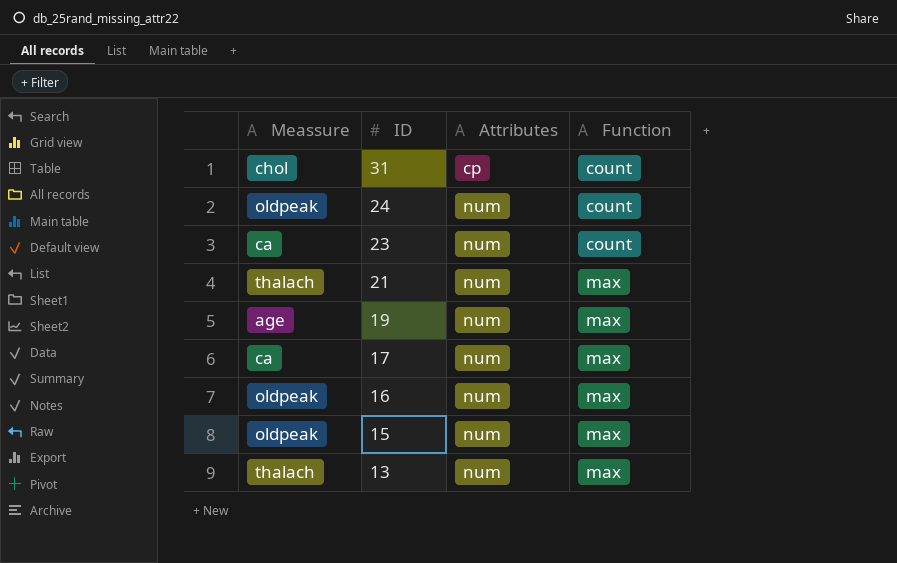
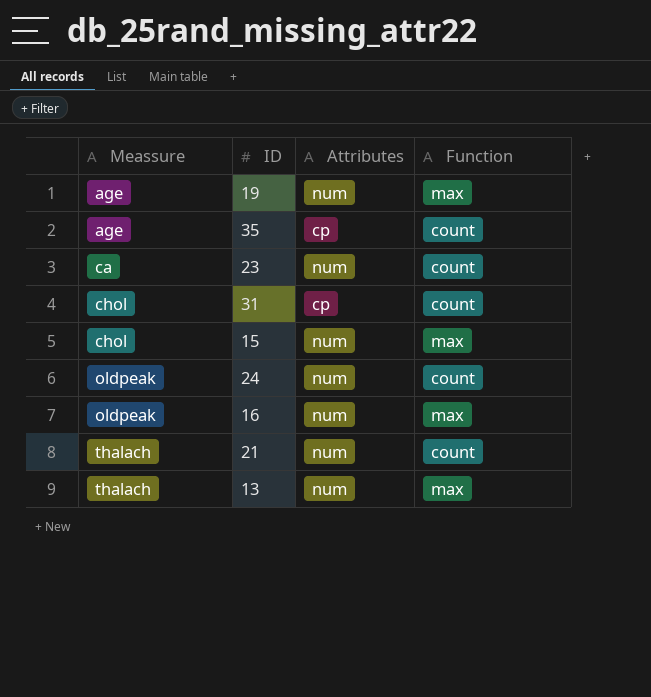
row order: ID descending -> Meassure ascending
row 17: ca | num | max -> none
row 35: none -> age | cp | count
15 | Meassure: oldpeak -> chol
21 | Function: max -> count

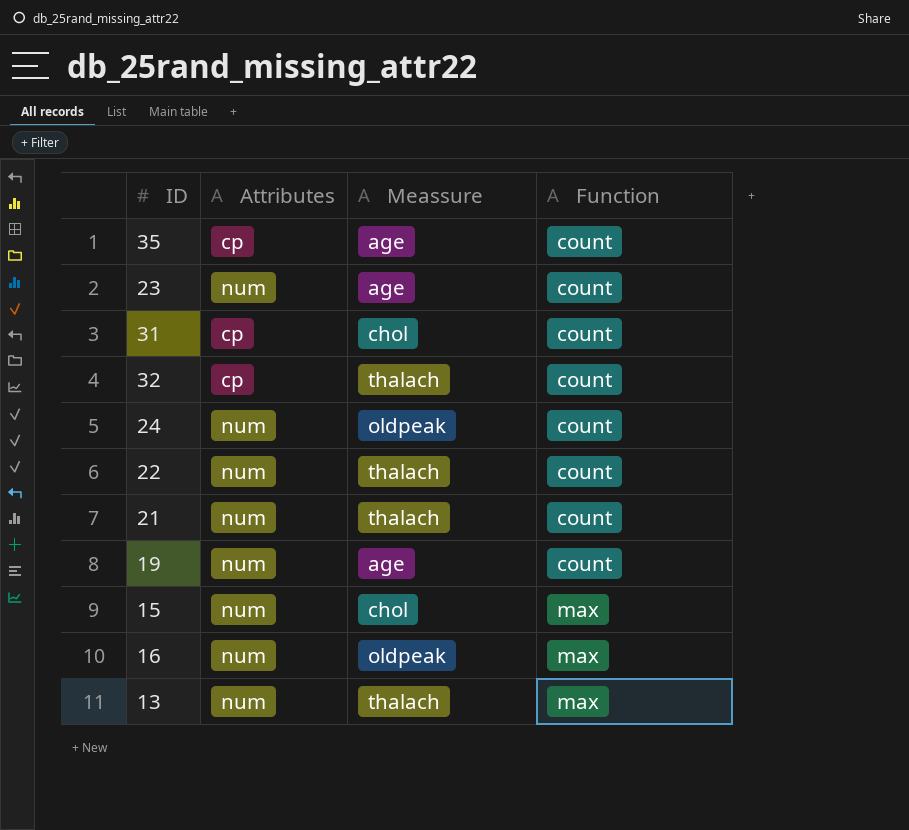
row order: Meassure ascending -> Function ascending
column Meassure | position: 1 -> 3
23 | Meassure: ca -> age
row 32: none -> cp | thalach | count
row 22: none -> num | thalach | count
19 | Function: max -> count

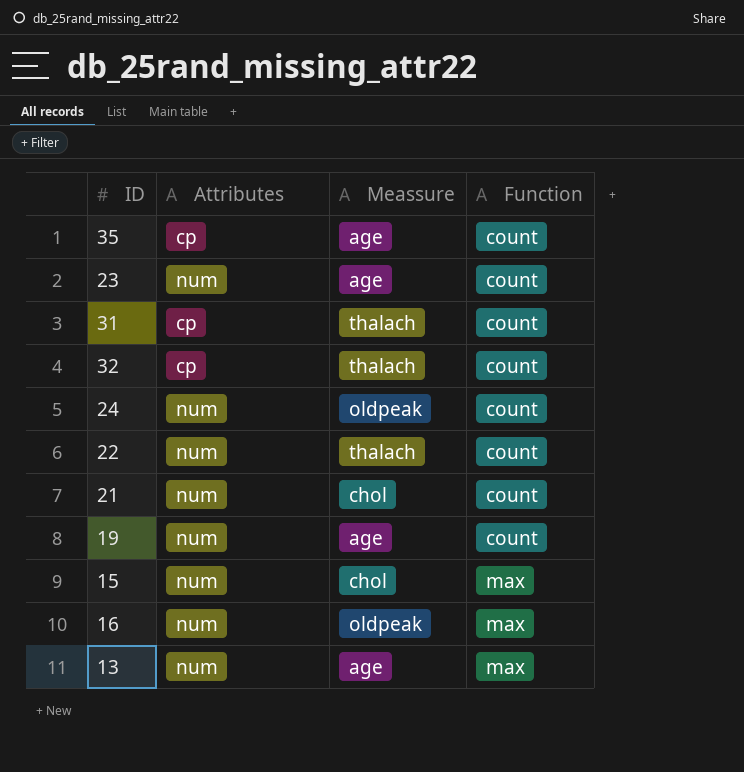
31 | Meassure: chol -> thalach
21 | Meassure: thalach -> chol
13 | Meassure: thalach -> age

